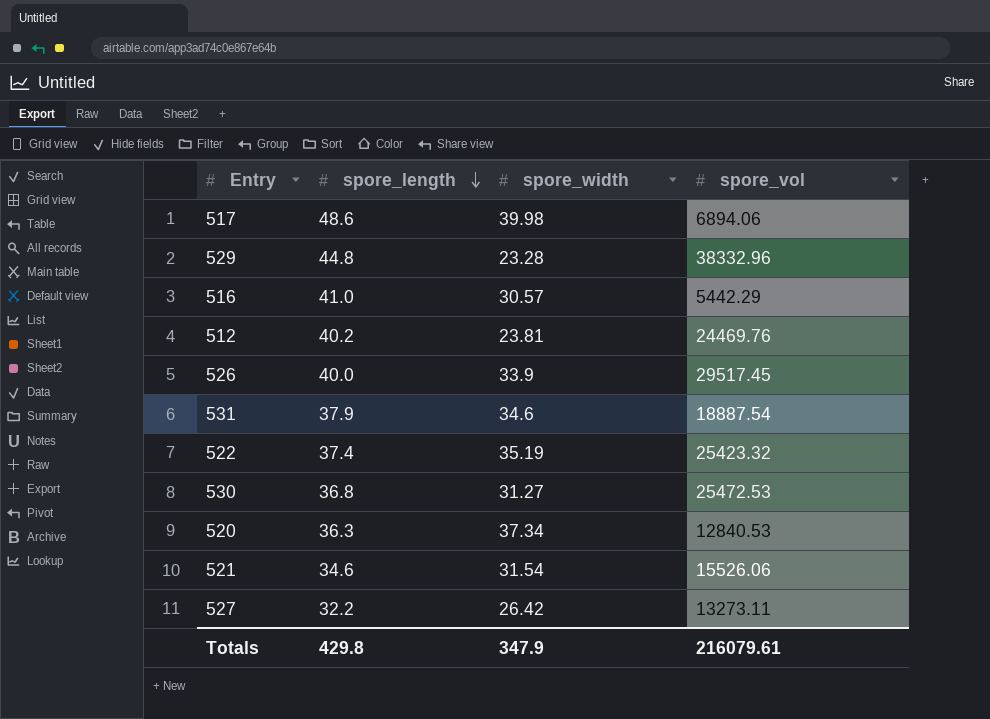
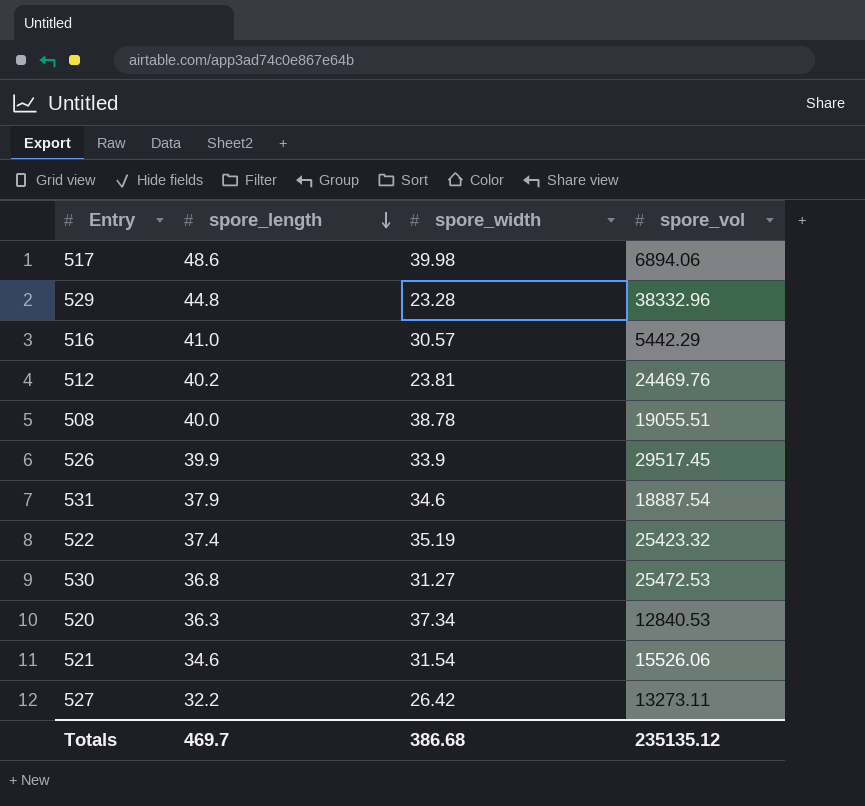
row 508: none -> 40.0 | 38.78 | 19055.51
526 | spore_length: 40.0 -> 39.9
Totals | spore_length: 429.8 -> 469.7
Totals | spore_width: 347.9 -> 386.68
Totals | spore_vol: 216079.61 -> 235135.12

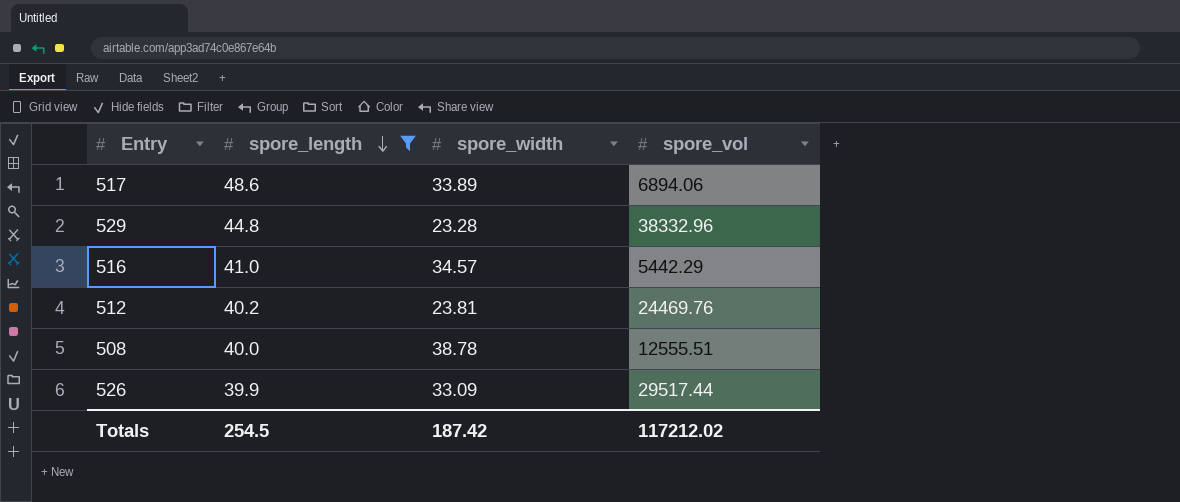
filter: none -> spore_length >= 39.9
517 | spore_width: 39.98 -> 33.89
516 | spore_width: 30.57 -> 34.57
508 | spore_vol: 19055.51 -> 12555.51
526 | spore_width: 33.9 -> 33.09
526 | spore_vol: 29517.45 -> 29517.44
Totals | spore_length: 469.7 -> 254.5
Totals | spore_width: 386.68 -> 187.42
Totals | spore_vol: 235135.12 -> 117212.02

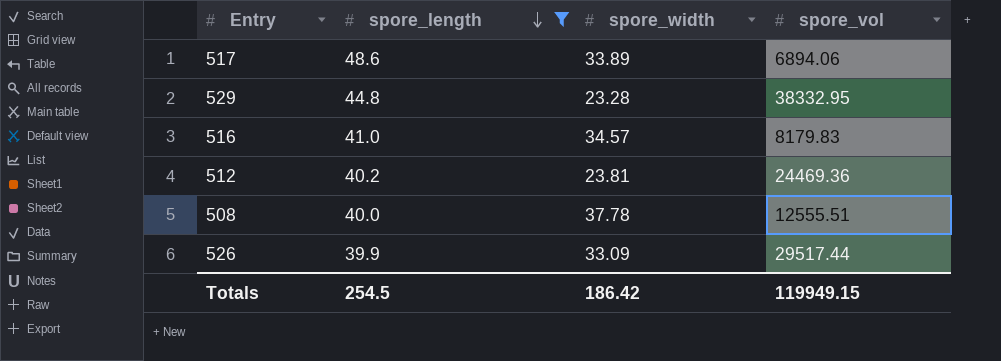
529 | spore_vol: 38332.96 -> 38332.95
516 | spore_vol: 5442.29 -> 8179.83
512 | spore_vol: 24469.76 -> 24469.36
508 | spore_width: 38.78 -> 37.78
Totals | spore_width: 187.42 -> 186.42
Totals | spore_vol: 117212.02 -> 119949.15

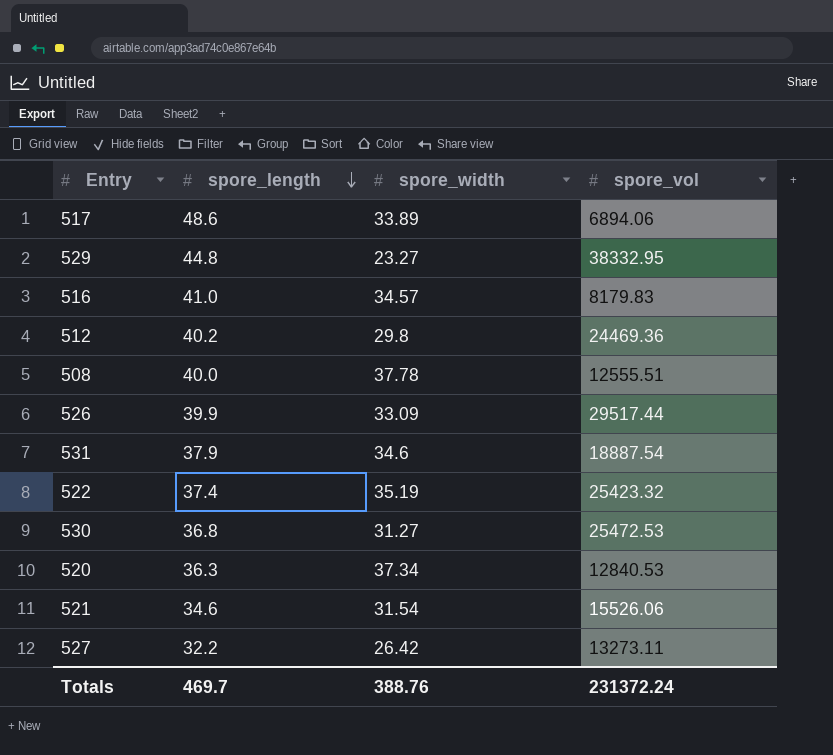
filter: spore_length >= 39.9 -> none
529 | spore_width: 23.28 -> 23.27
512 | spore_width: 23.81 -> 29.8
Totals | spore_length: 254.5 -> 469.7
Totals | spore_width: 186.42 -> 388.76
Totals | spore_vol: 119949.15 -> 231372.24

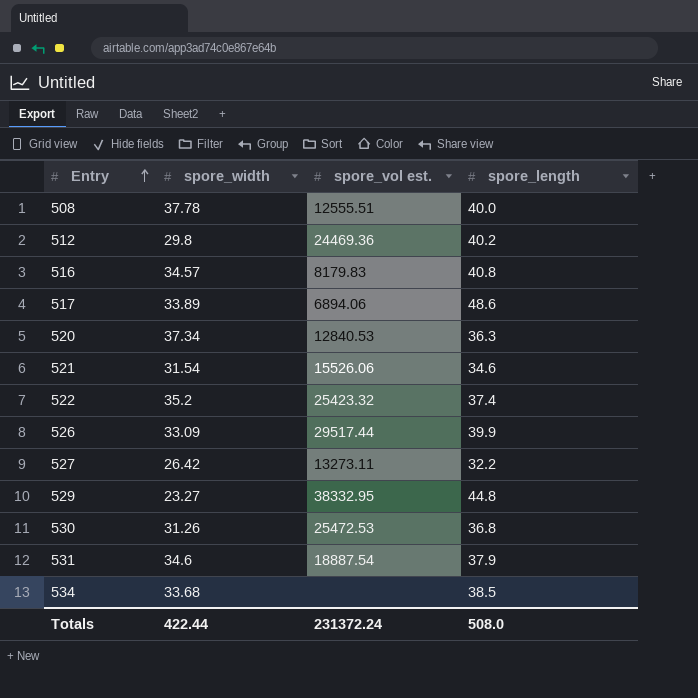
row order: spore_length descending -> Entry ascending
column name: spore_vol -> spore_vol est.
column spore_length | position: 2 -> 4
516 | spore_length: 41.0 -> 40.8
522 | spore_width: 35.19 -> 35.2
530 | spore_width: 31.27 -> 31.26
row 534: none -> 33.68 | none | 38.5
Totals | spore_width: 388.76 -> 422.44
Totals | spore_length: 469.7 -> 508.0

